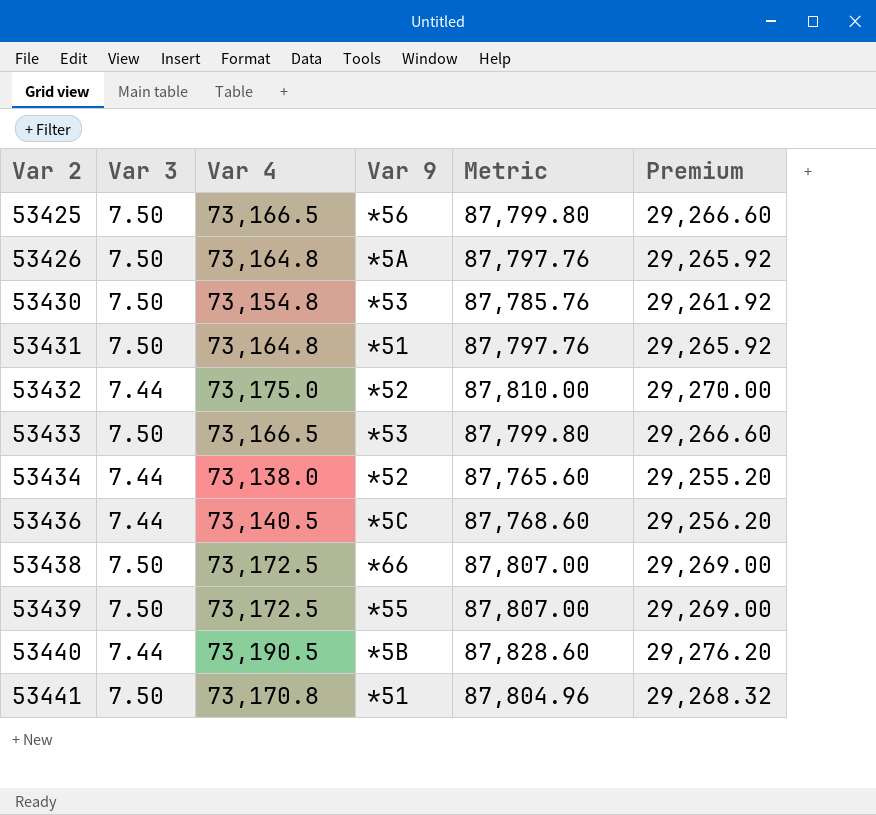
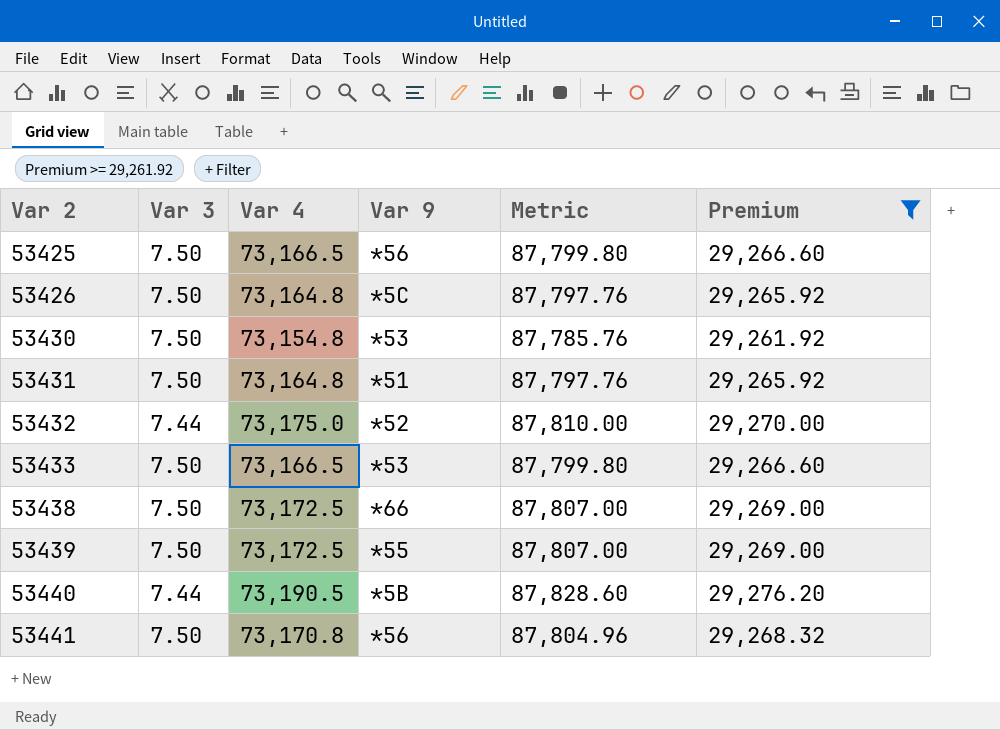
filter: none -> Premium >= 29,261.92
53426 | Var 9: *5A -> *5C
53441 | Var 9: *51 -> *56

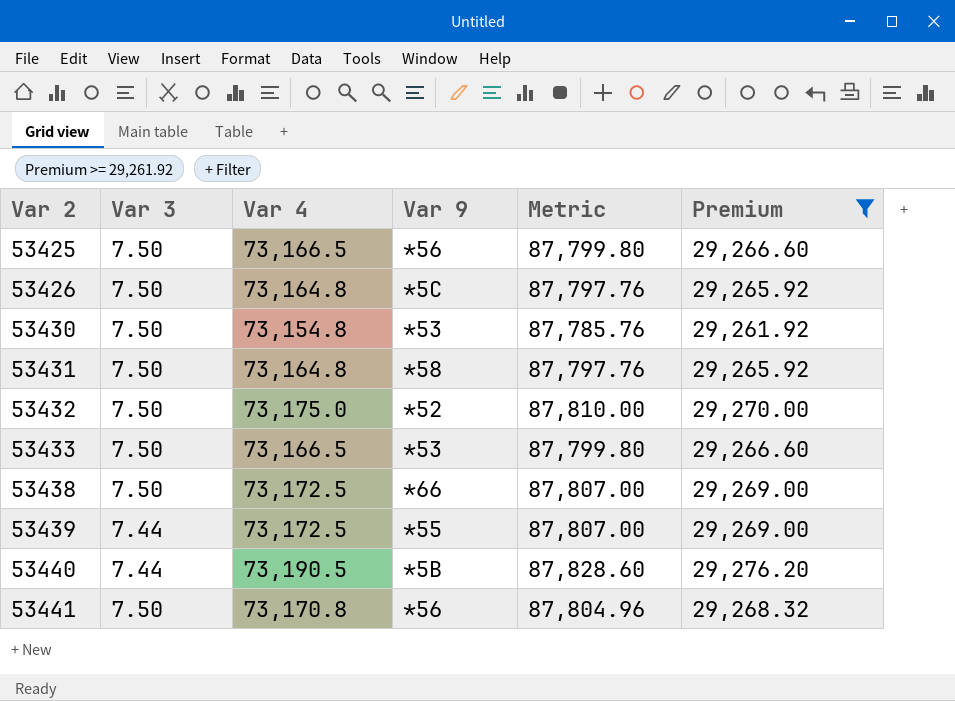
53431 | Var 9: *51 -> *58
53432 | Var 3: 7.44 -> 7.50
53439 | Var 3: 7.50 -> 7.44

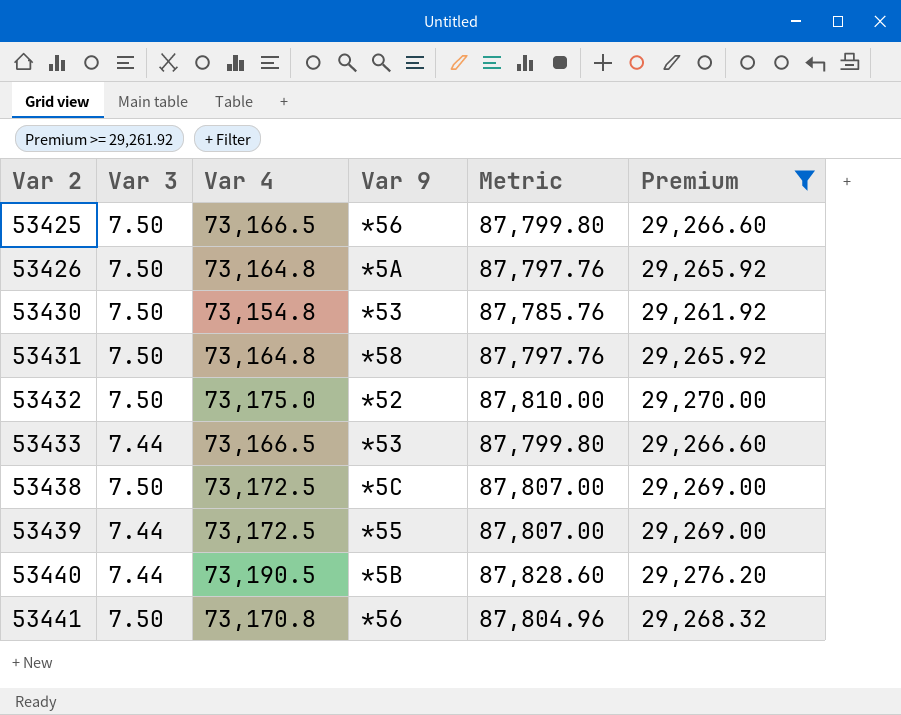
53426 | Var 9: *5C -> *5A
53433 | Var 3: 7.50 -> 7.44
53438 | Var 9: *66 -> *5C

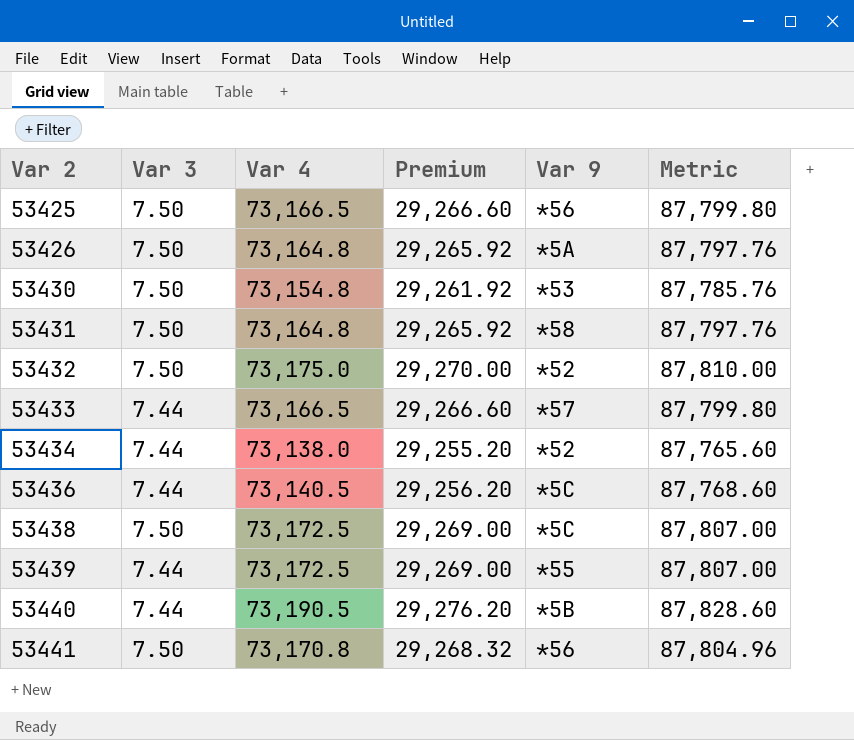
filter: Premium >= 29,261.92 -> none
column Premium | position: 6 -> 4
53433 | Var 9: *53 -> *57

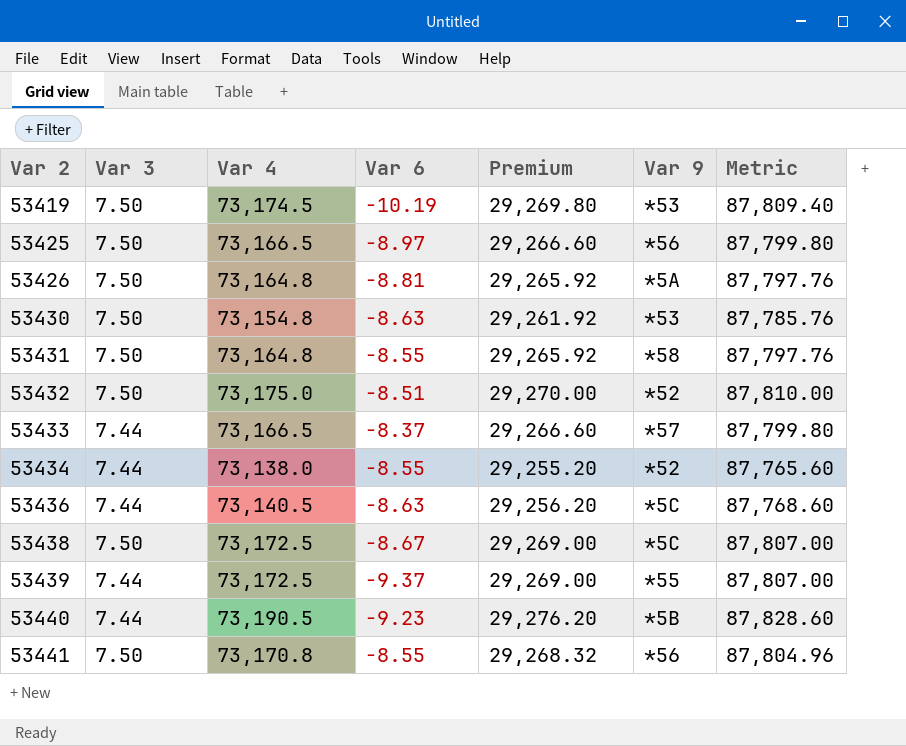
column Var 6 | position: none -> 4
row 53419: none -> 7.50 | 73,174.5 | -10.19 | 29,269.80 | *53 | 87,809.40

